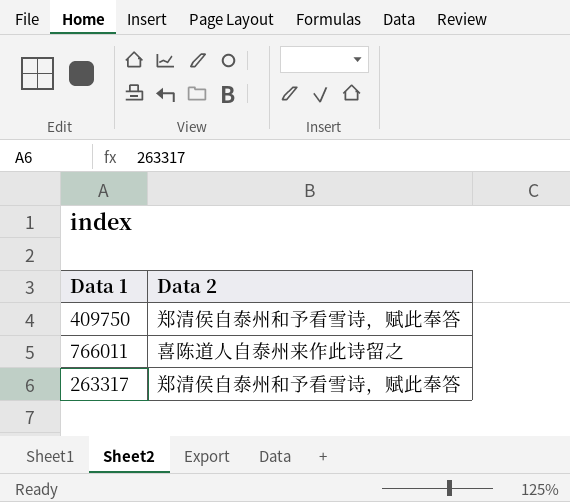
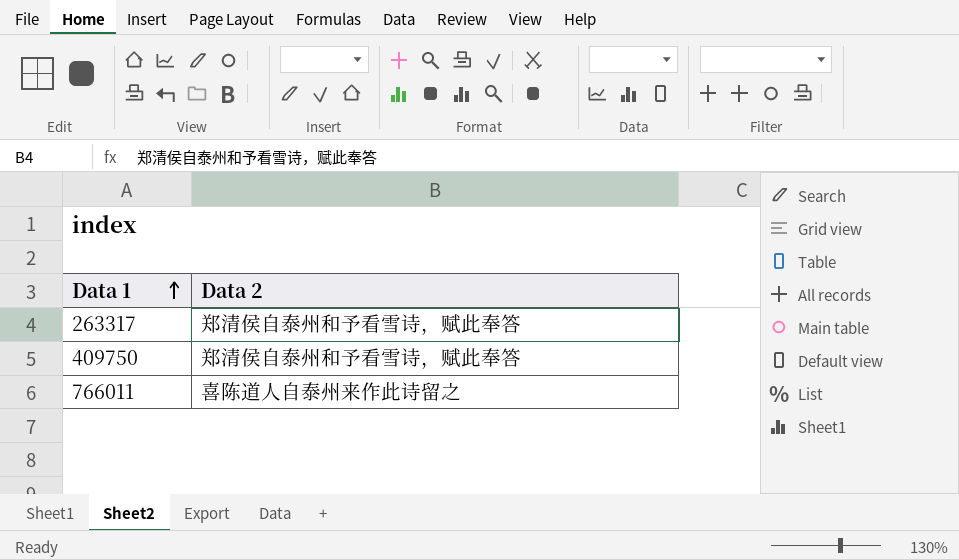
row order: none -> Data 1 ascending

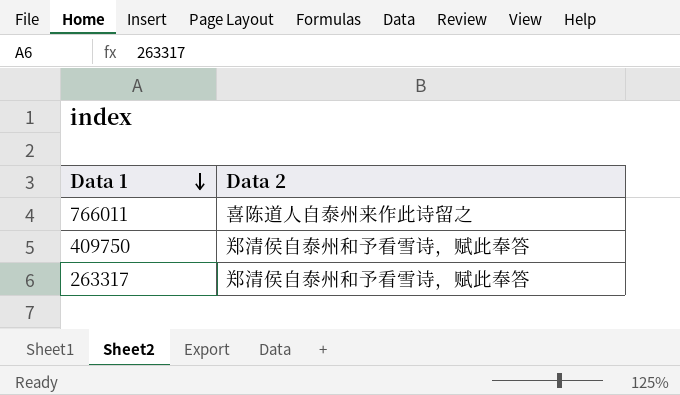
row order: Data 1 ascending -> Data 1 descending

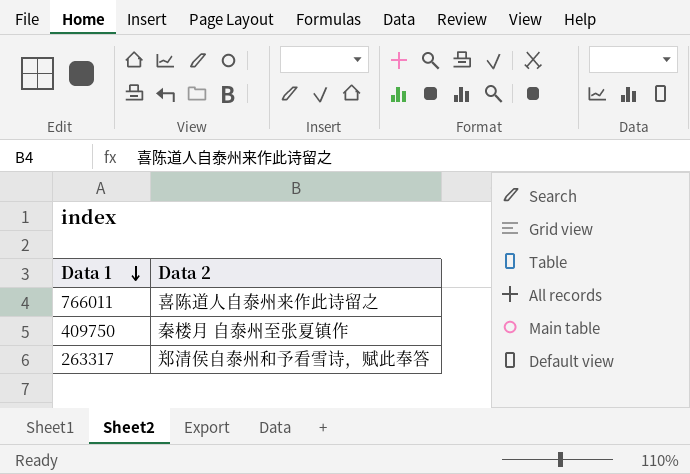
409750 | Data 2: 郑清侯自泰州和予看雪诗，赋此奉答 -> 秦楼月 自泰州至张夏镇作

